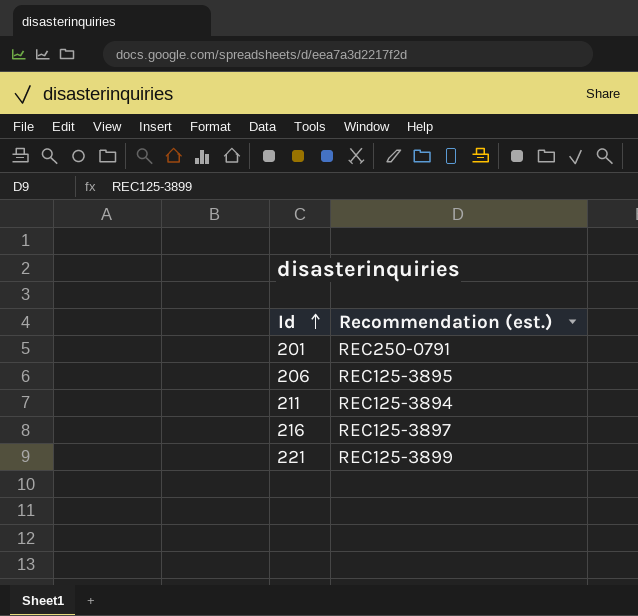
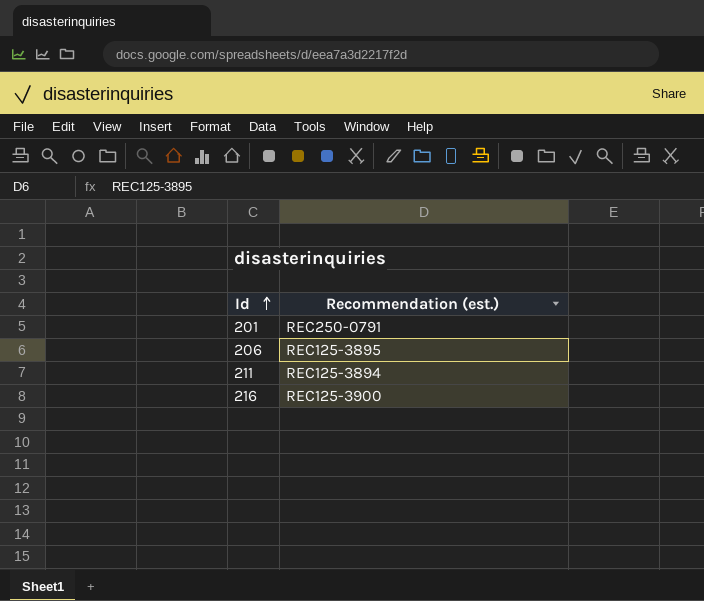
row 221: REC125-3899 -> none
216 | Recommendation (est.): REC125-3897 -> REC125-3900

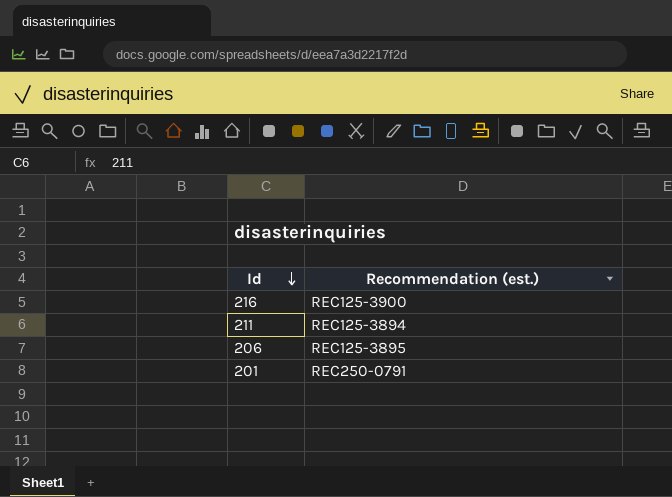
row order: Id ascending -> Id descending

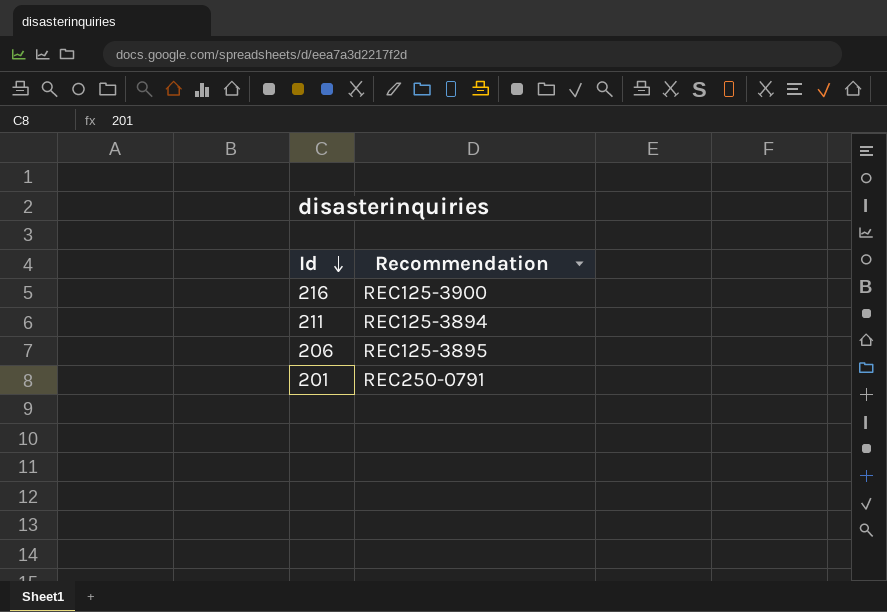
column name: Recommendation (est.) -> Recommendation

